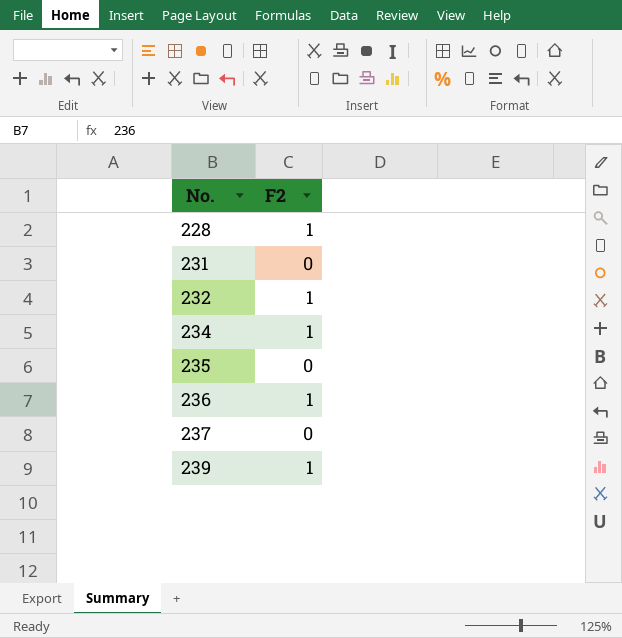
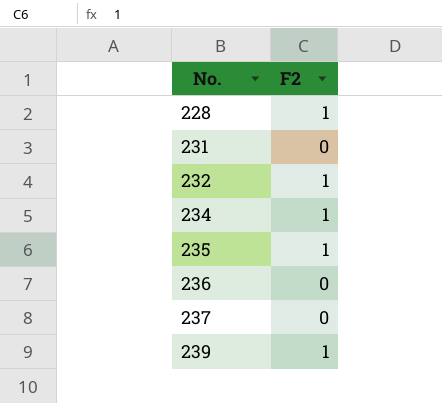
235 | F2: 0 -> 1
236 | F2: 1 -> 0

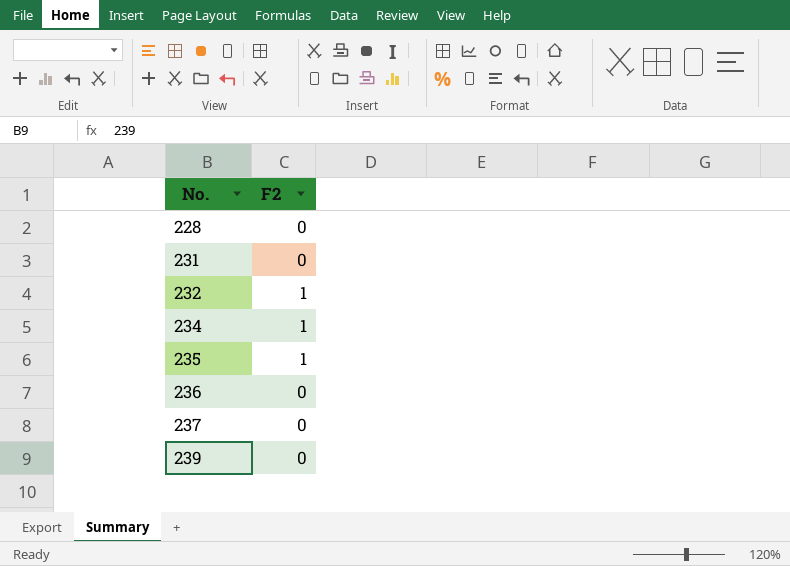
228 | F2: 1 -> 0
239 | F2: 1 -> 0

